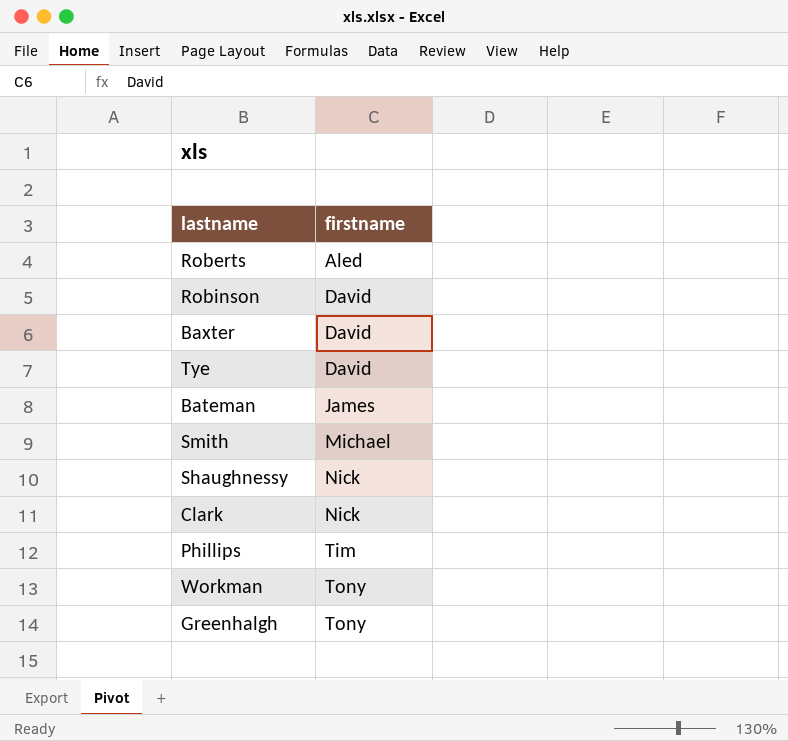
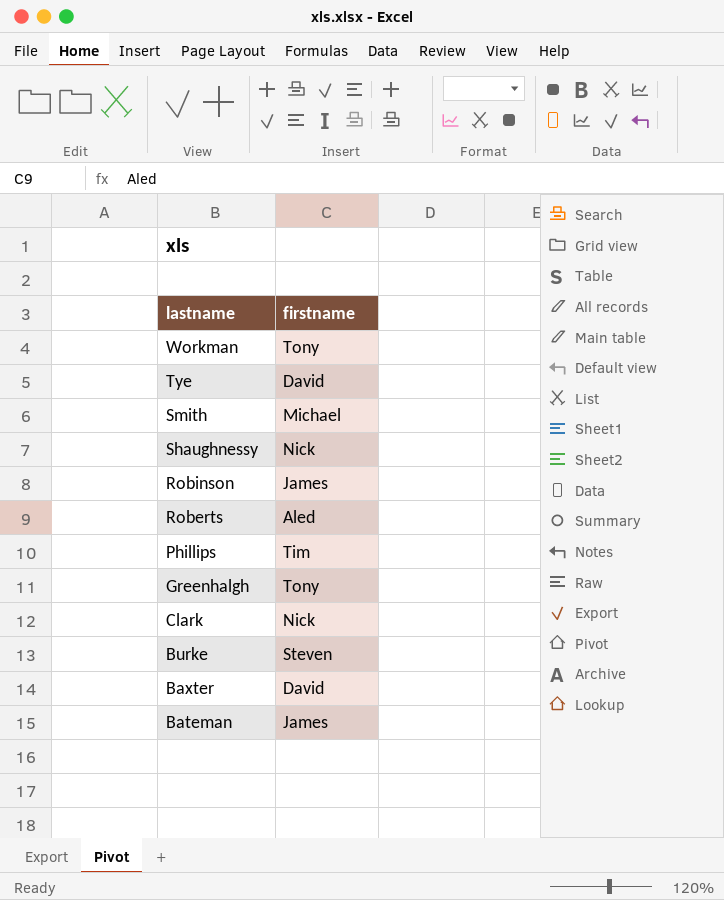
row order: firstname ascending -> lastname descending
Robinson | firstname: David -> James
row Burke: none -> Steven

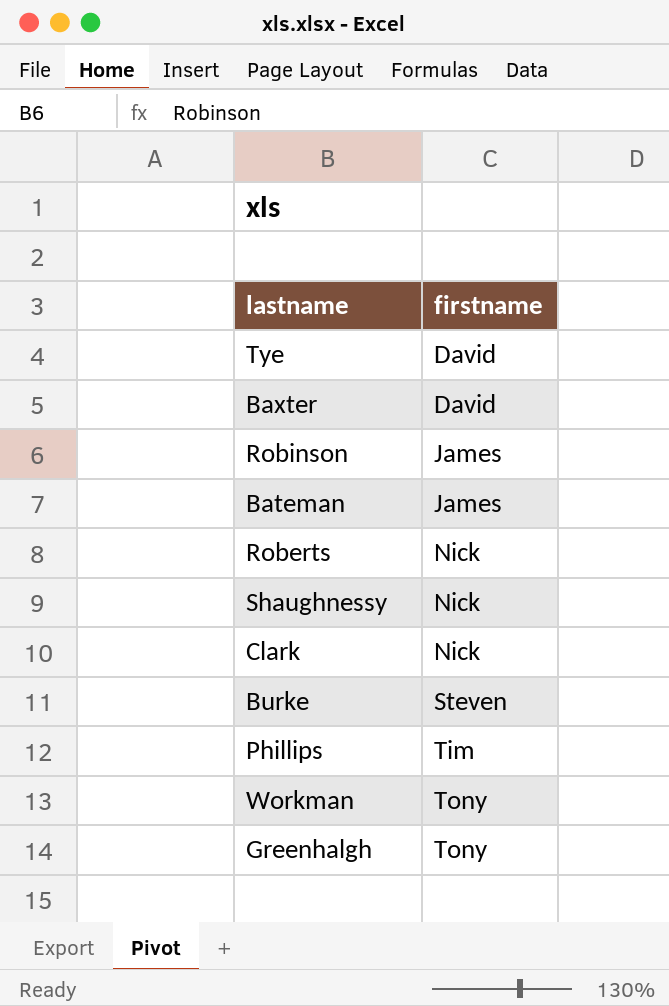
row order: lastname descending -> firstname ascending
row Smith: Michael -> none
Roberts | firstname: Aled -> Nick

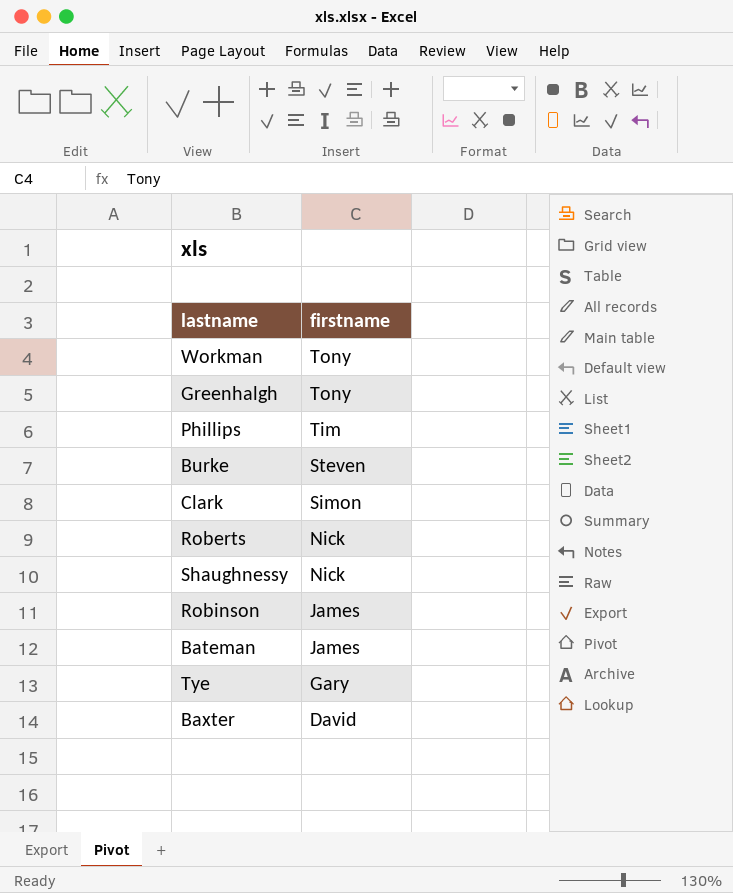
row order: firstname ascending -> firstname descending
Clark | firstname: Nick -> Simon
Tye | firstname: David -> Gary

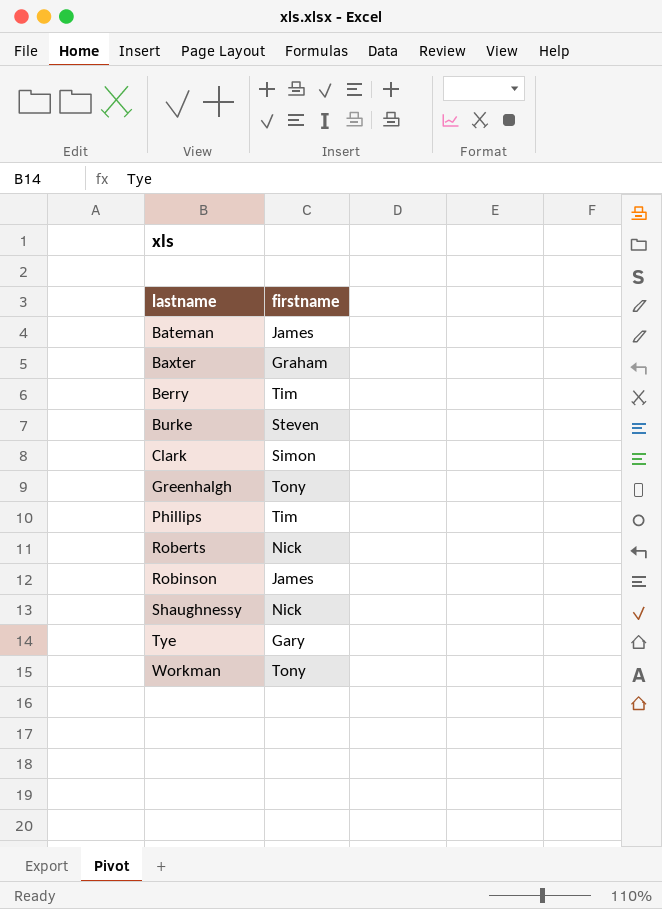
row order: firstname descending -> lastname ascending
Baxter | firstname: David -> Graham
row Berry: none -> Tim

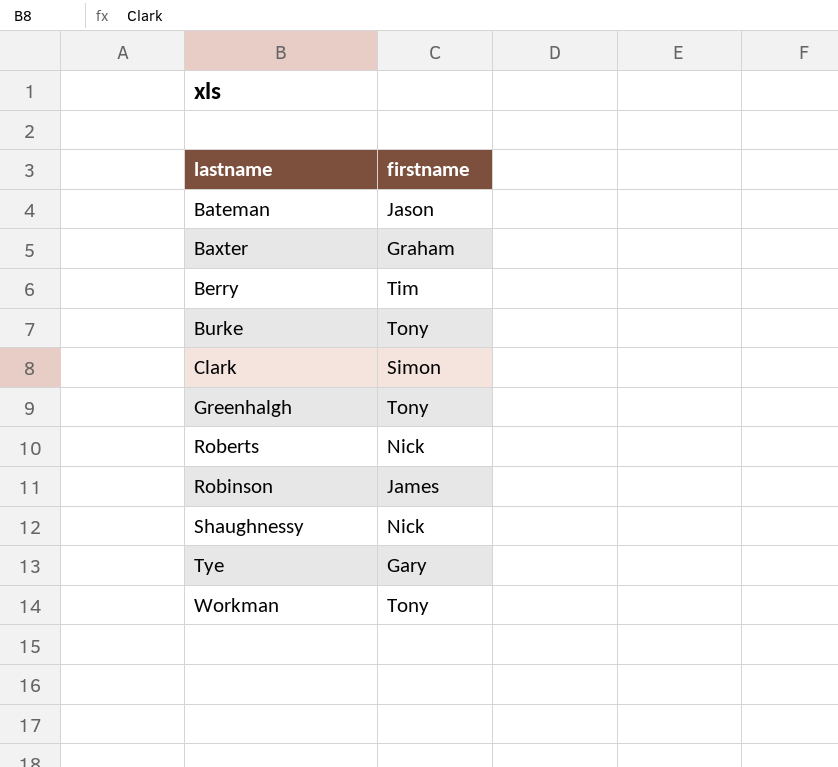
row Phillips: Tim -> none
Bateman | firstname: James -> Jason
Burke | firstname: Steven -> Tony

